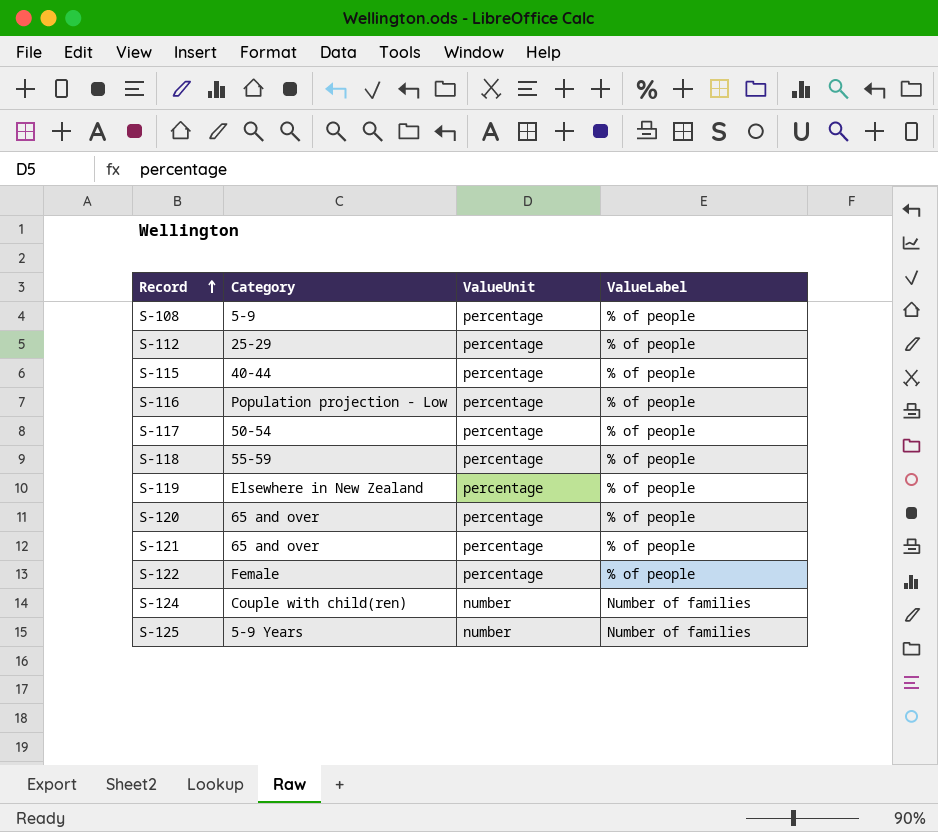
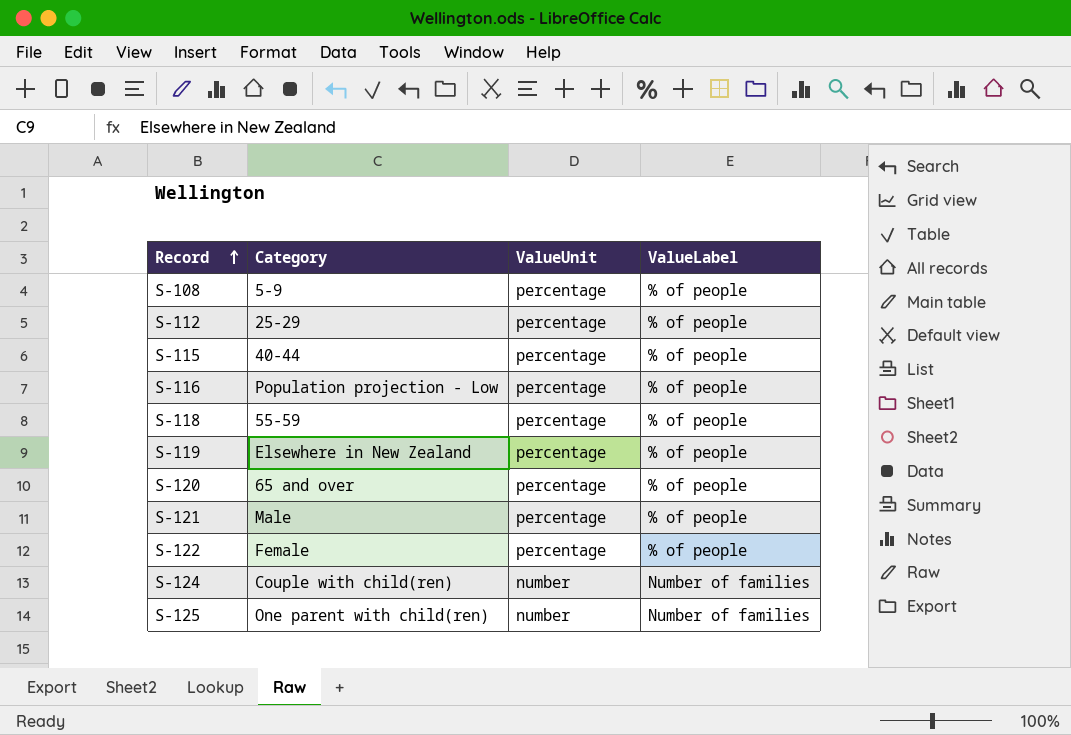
row S-117: 50-54 | percentage | % of people -> none
S-121 | Category: 65 and over -> Male
S-125 | Category: 5-9 Years -> One parent with child(ren)

